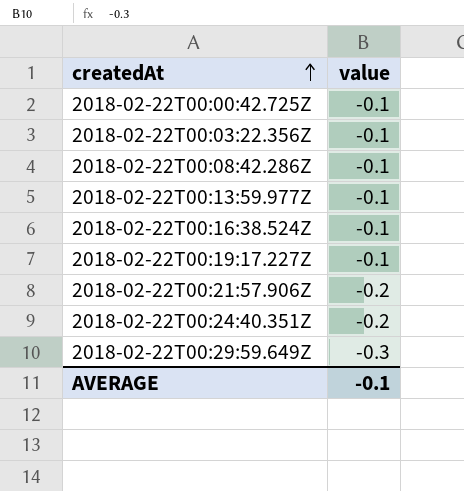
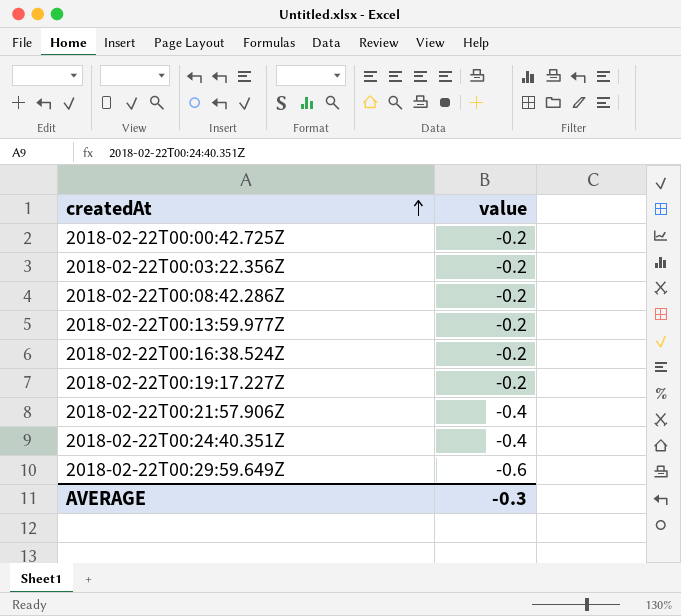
2018-02-22T00:00:42.725Z | value: -0.1 -> -0.2
2018-02-22T00:03:22.356Z | value: -0.1 -> -0.2
2018-02-22T00:08:42.286Z | value: -0.1 -> -0.2
2018-02-22T00:13:59.977Z | value: -0.1 -> -0.2
2018-02-22T00:16:38.524Z | value: -0.1 -> -0.2
2018-02-22T00:19:17.227Z | value: -0.1 -> -0.2
2018-02-22T00:21:57.906Z | value: -0.2 -> -0.4
2018-02-22T00:24:40.351Z | value: -0.2 -> -0.4
2018-02-22T00:29:59.649Z | value: -0.3 -> -0.6
AVERAGE | value: -0.1 -> -0.3

